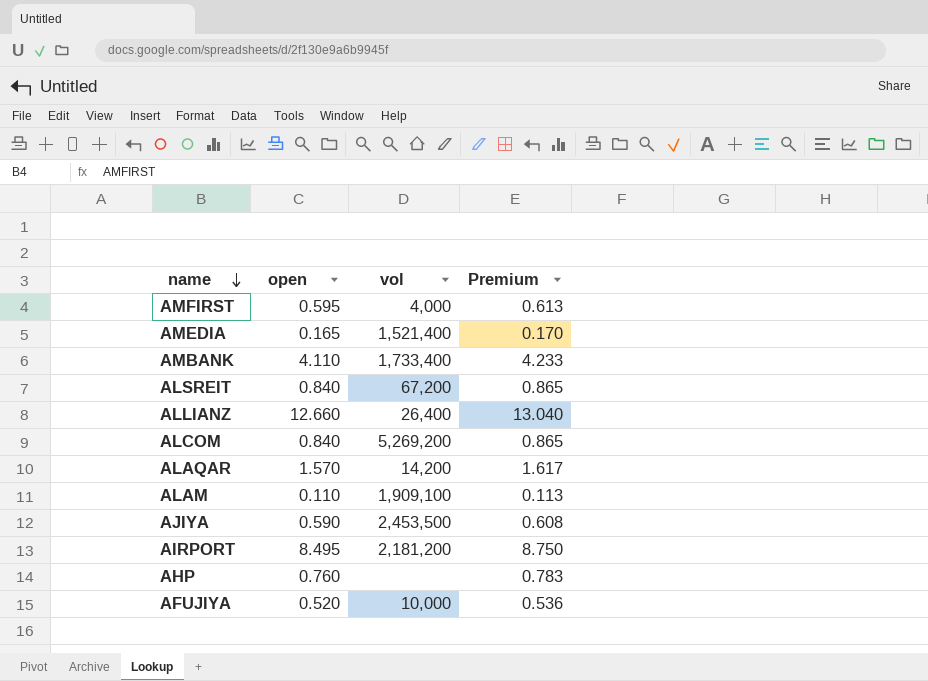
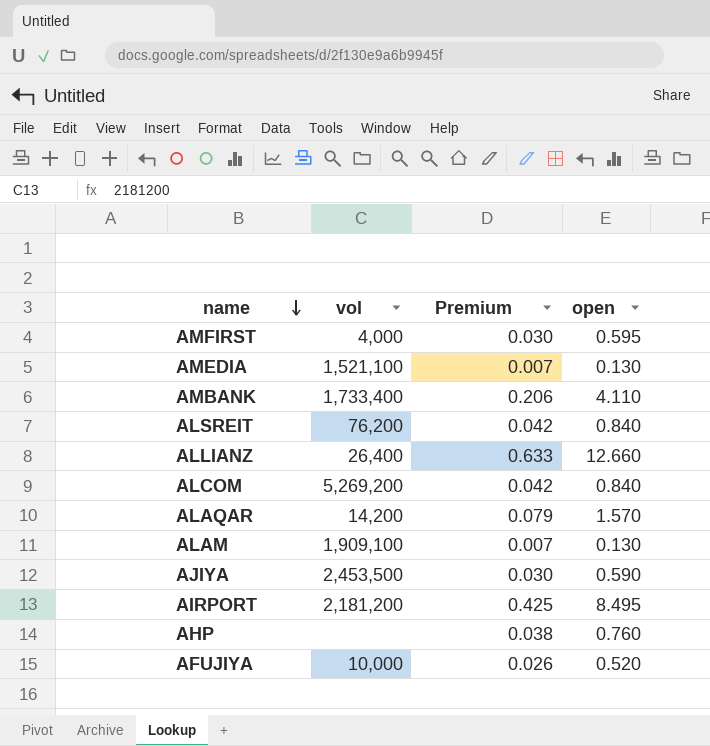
column Premium | formula: [open] * 1.03 -> [open] * 0.05
column open | position: 2 -> 4
AMEDIA | vol: 1,521,400 -> 1,521,100
AMEDIA | open: 0.165 -> 0.130
ALSREIT | vol: 67,200 -> 76,200
ALAM | open: 0.110 -> 0.130

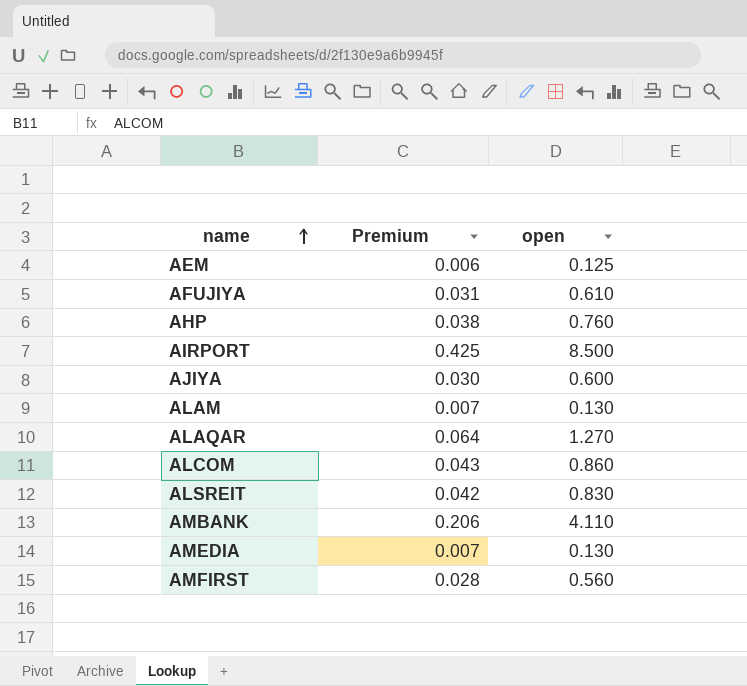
row order: name descending -> name ascending
column vol | position: 2 -> none
row ALLIANZ: 26,400 | 0.633 | 12.660 -> none
row AEM: none -> 0.006 | 0.125
AFUJIYA | Premium: 0.026 -> 0.031
AFUJIYA | open: 0.520 -> 0.610
AIRPORT | open: 8.495 -> 8.500
AJIYA | open: 0.590 -> 0.600
ALAQAR | Premium: 0.079 -> 0.064
ALAQAR | open: 1.570 -> 1.270
ALCOM | Premium: 0.042 -> 0.043
ALCOM | open: 0.840 -> 0.860
ALSREIT | open: 0.840 -> 0.830
AMFIRST | Premium: 0.030 -> 0.028
AMFIRST | open: 0.595 -> 0.560

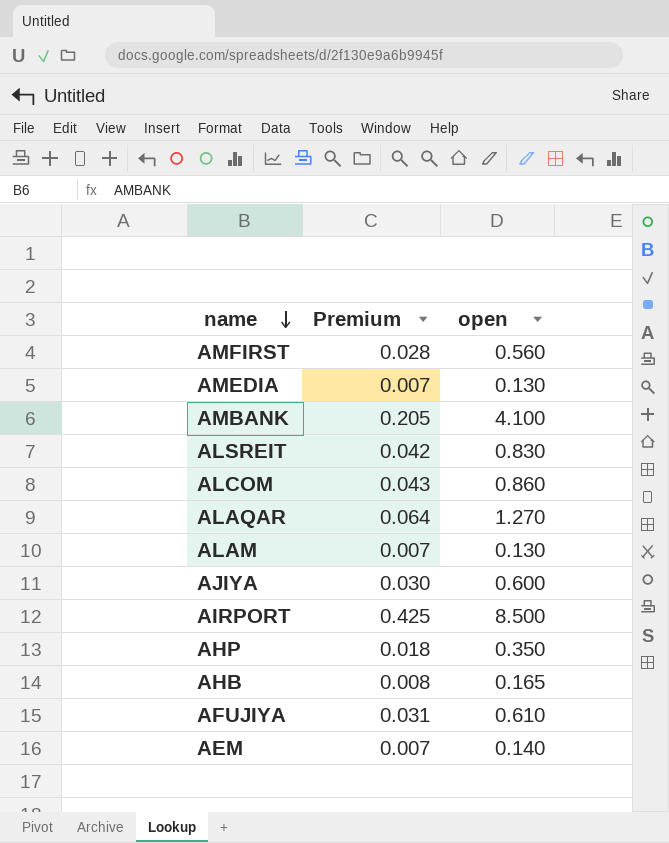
row order: name ascending -> name descending
AMBANK | Premium: 0.206 -> 0.205
AMBANK | open: 4.110 -> 4.100
AHP | Premium: 0.038 -> 0.018
AHP | open: 0.760 -> 0.350
row AHB: none -> 0.008 | 0.165
AEM | Premium: 0.006 -> 0.007
AEM | open: 0.125 -> 0.140

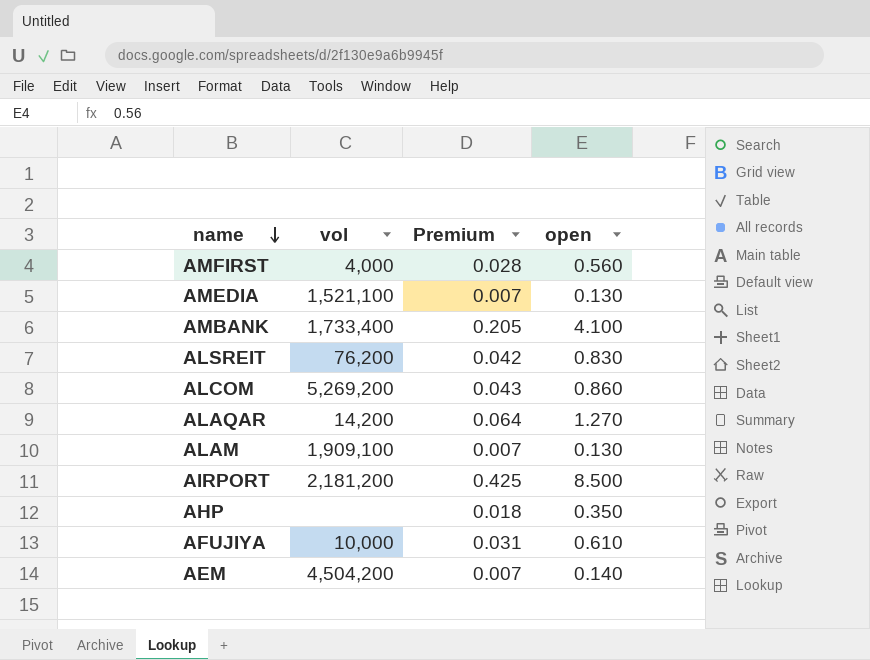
column vol | position: none -> 2
row AJIYA: 0.030 | 0.600 -> none
row AHB: 0.008 | 0.165 -> none

